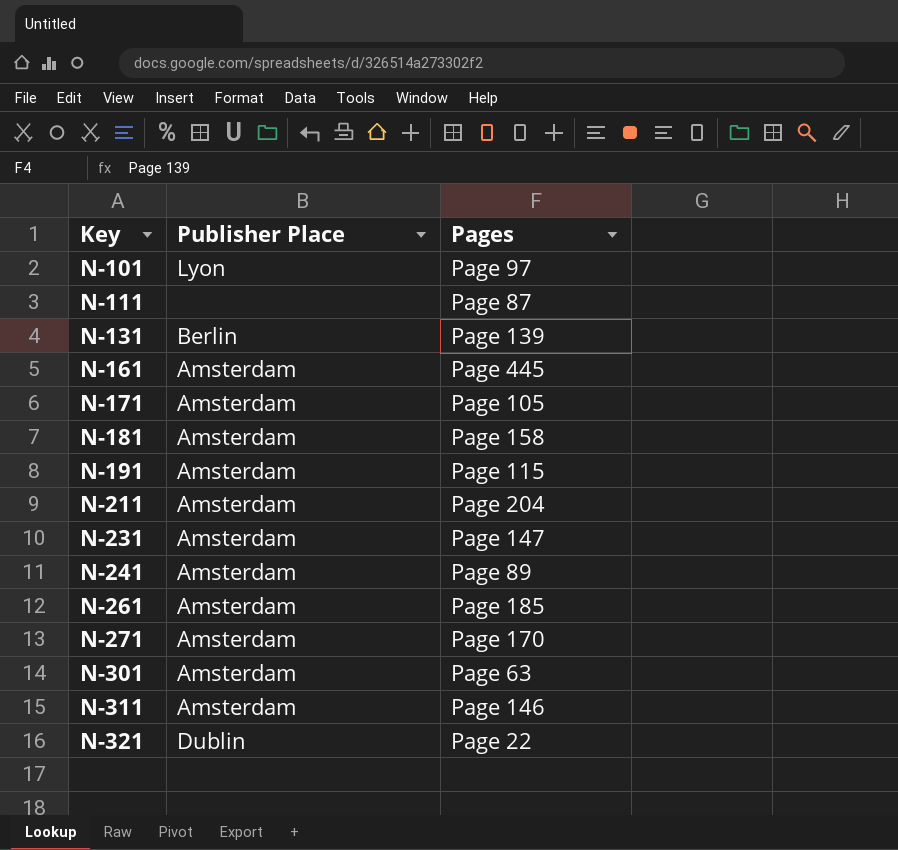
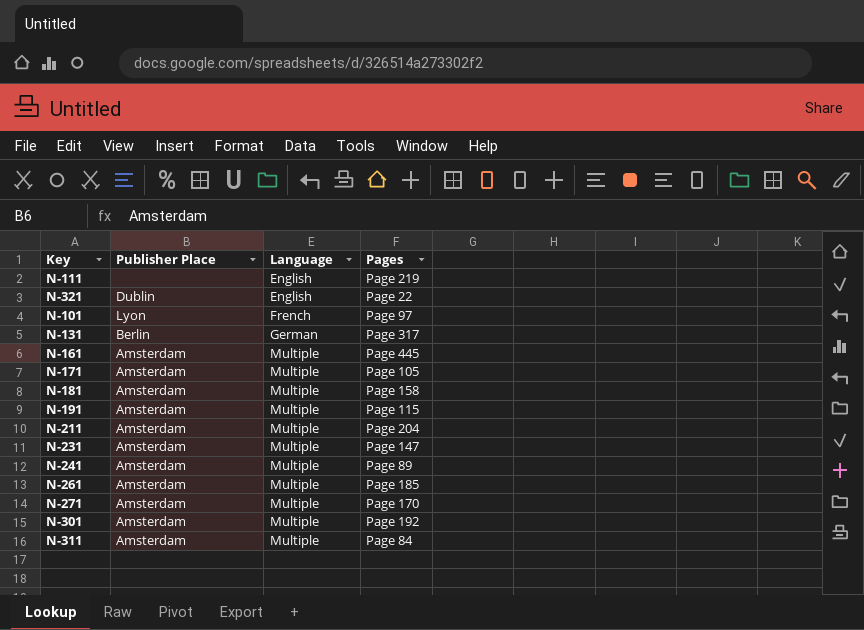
row order: Key ascending -> Language ascending
column Language | position: none -> 3
N-111 | Pages: Page 87 -> Page 219
N-131 | Pages: Page 139 -> Page 317
N-301 | Pages: Page 63 -> Page 192
N-311 | Pages: Page 146 -> Page 84

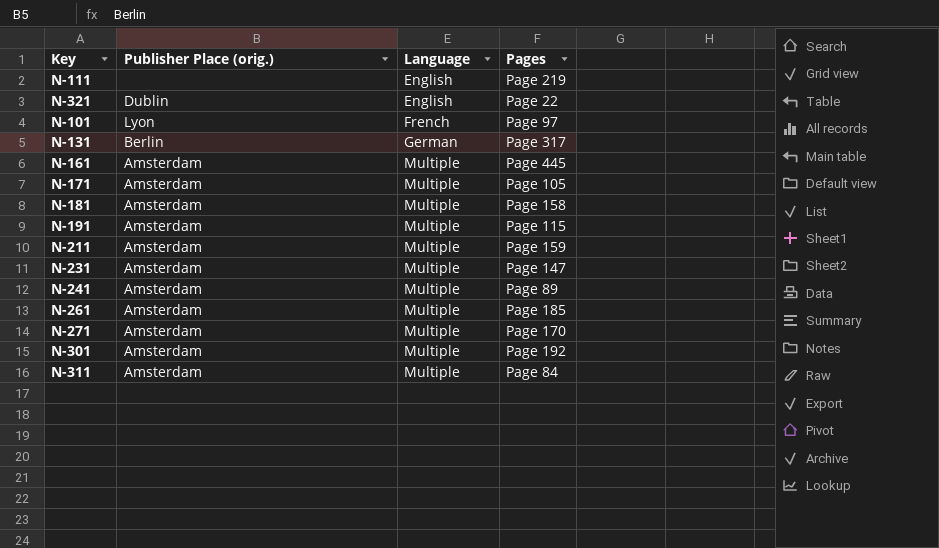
column name: Publisher Place -> Publisher Place (orig.)
N-211 | Pages: Page 204 -> Page 159

